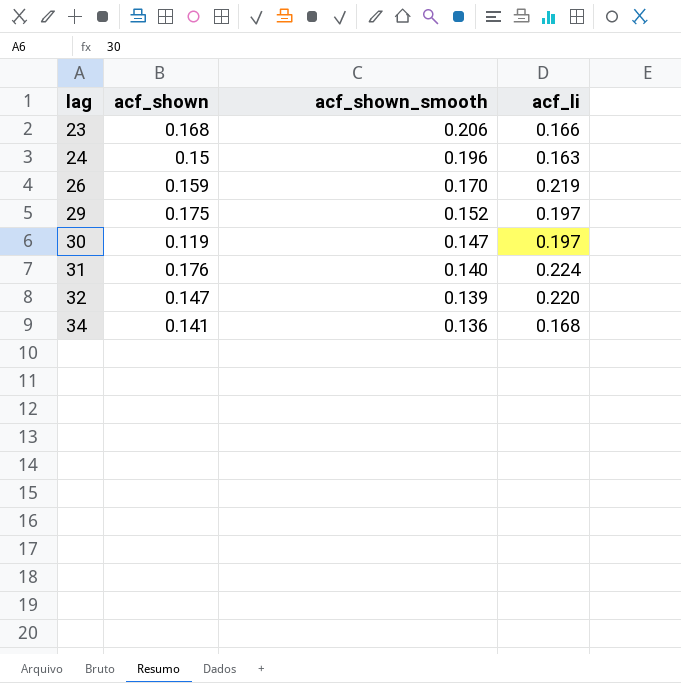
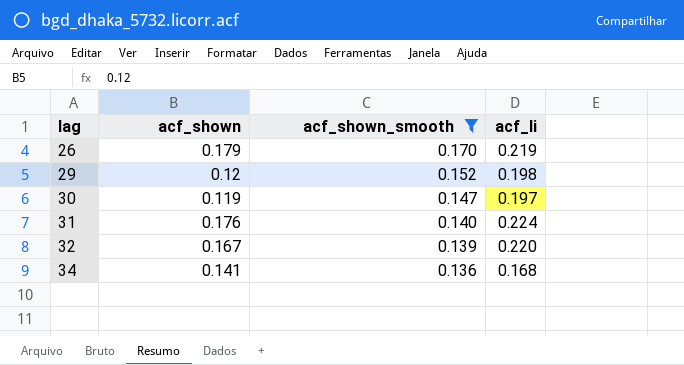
filter: none -> acf_shown_smooth <= 0.170
26 | acf_shown: 0.159 -> 0.179
29 | acf_shown: 0.175 -> 0.12
29 | acf_li: 0.197 -> 0.198
32 | acf_shown: 0.147 -> 0.167

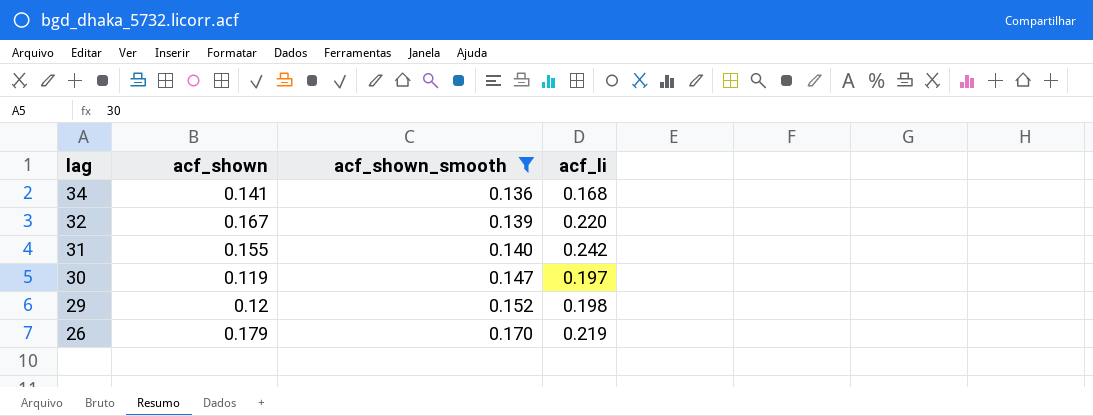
row order: lag ascending -> lag descending
31 | acf_shown: 0.176 -> 0.155
31 | acf_li: 0.224 -> 0.242

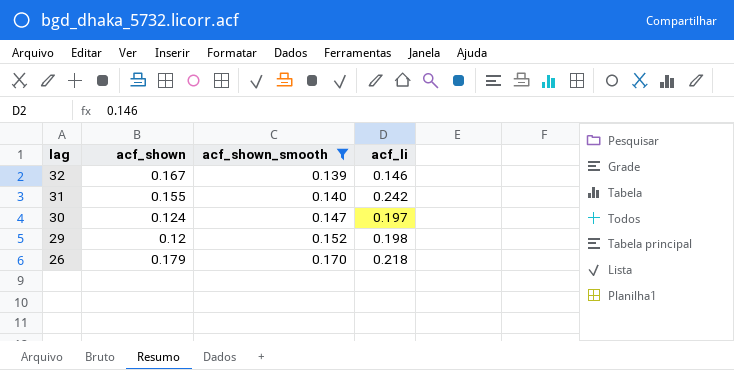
row 34: 0.141 | 0.136 | 0.168 -> none
32 | acf_li: 0.220 -> 0.146
30 | acf_shown: 0.119 -> 0.124
26 | acf_li: 0.219 -> 0.218

